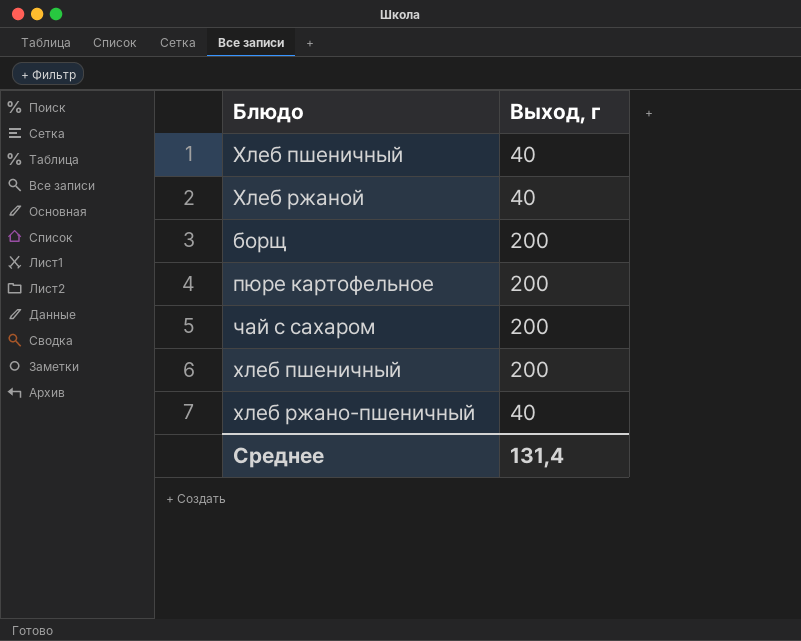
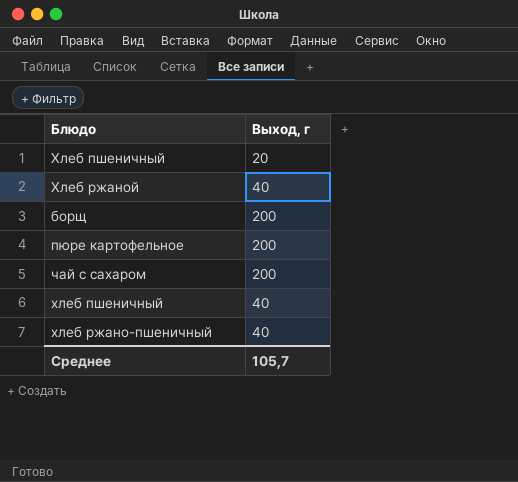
Хлеб пшеничный | Выход, г: 40 -> 20
хлеб пшеничный | Выход, г: 200 -> 40
Среднее | Выход, г: 131,4 -> 105,7

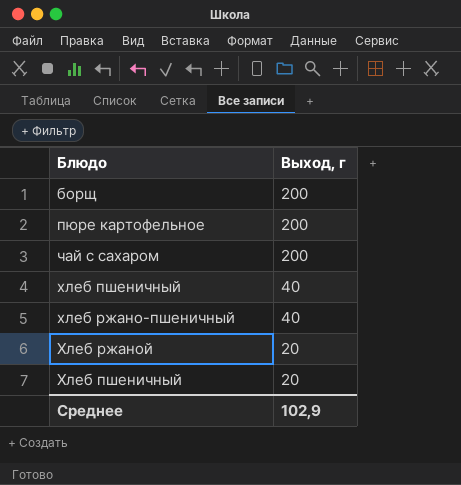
row order: none -> Выход, г descending
Хлеб ржаной | Выход, г: 40 -> 20
Среднее | Выход, г: 105,7 -> 102,9

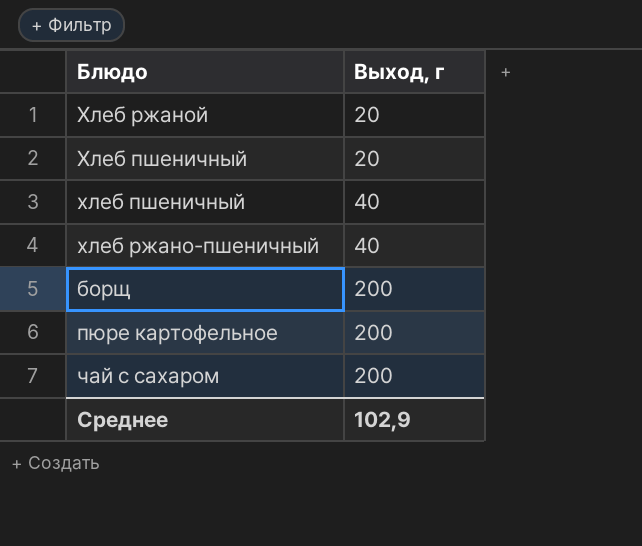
row order: Выход, г descending -> Выход, г ascending

